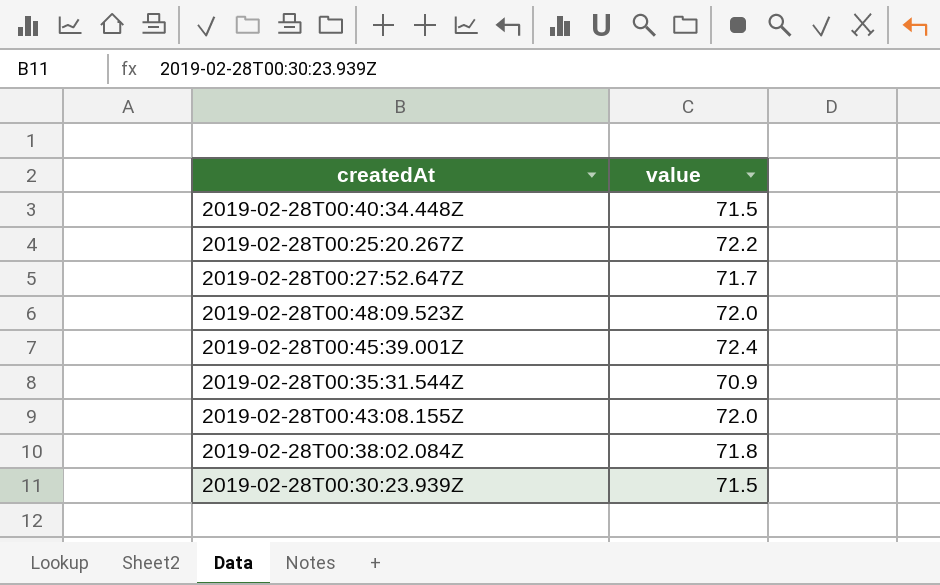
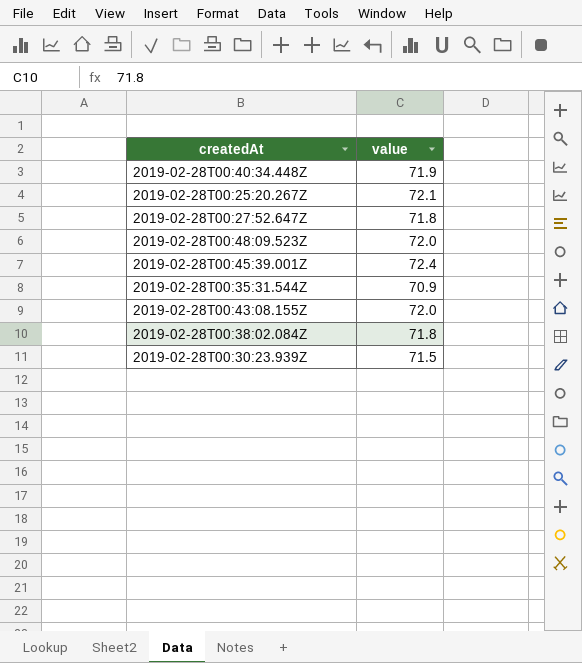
2019-02-28T00:40:34.448Z | value: 71.5 -> 71.9
2019-02-28T00:25:20.267Z | value: 72.2 -> 72.1
2019-02-28T00:27:52.647Z | value: 71.7 -> 71.8

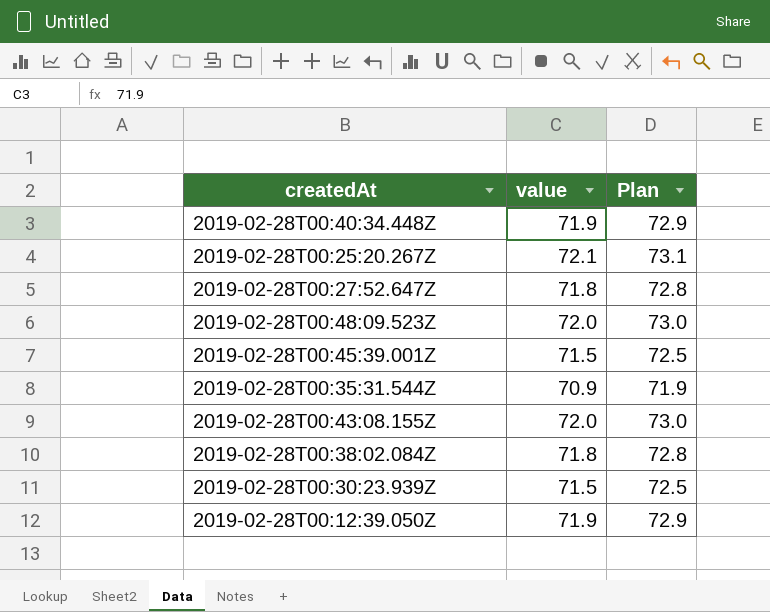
column Plan | formula: none -> [value] + 1
2019-02-28T00:45:39.001Z | value: 72.4 -> 71.5
row 2019-02-28T00:12:39.050Z: none -> 71.9 | 72.9

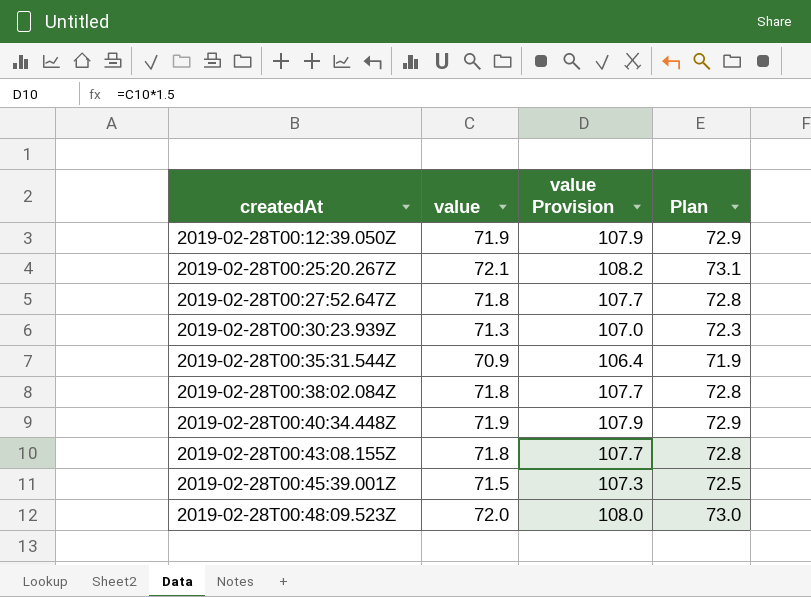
row order: none -> createdAt ascending
column value Provision | formula: none -> [value] * 1.5
2019-02-28T00:30:23.939Z | value: 71.5 -> 71.3
2019-02-28T00:30:23.939Z | Plan: 72.5 -> 72.3
2019-02-28T00:43:08.155Z | value: 72.0 -> 71.8
2019-02-28T00:43:08.155Z | Plan: 73.0 -> 72.8

